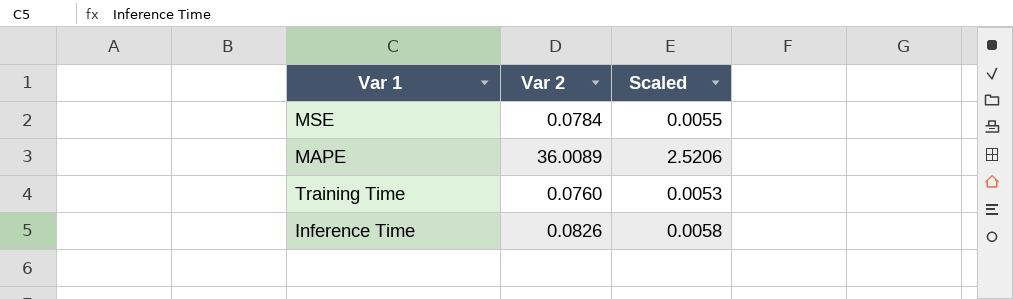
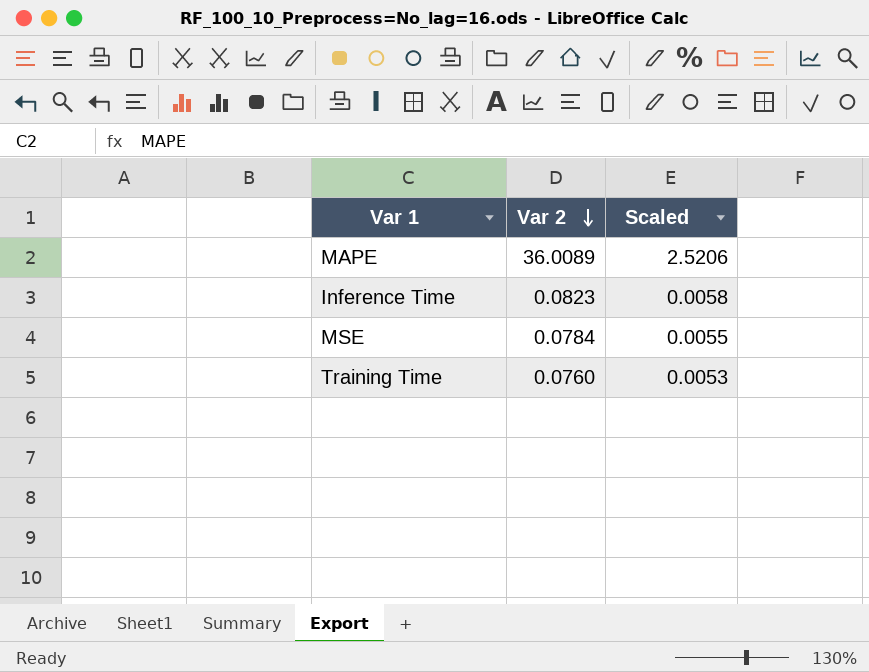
row order: none -> Var 2 descending
Inference Time | Var 2: 0.0826 -> 0.0823

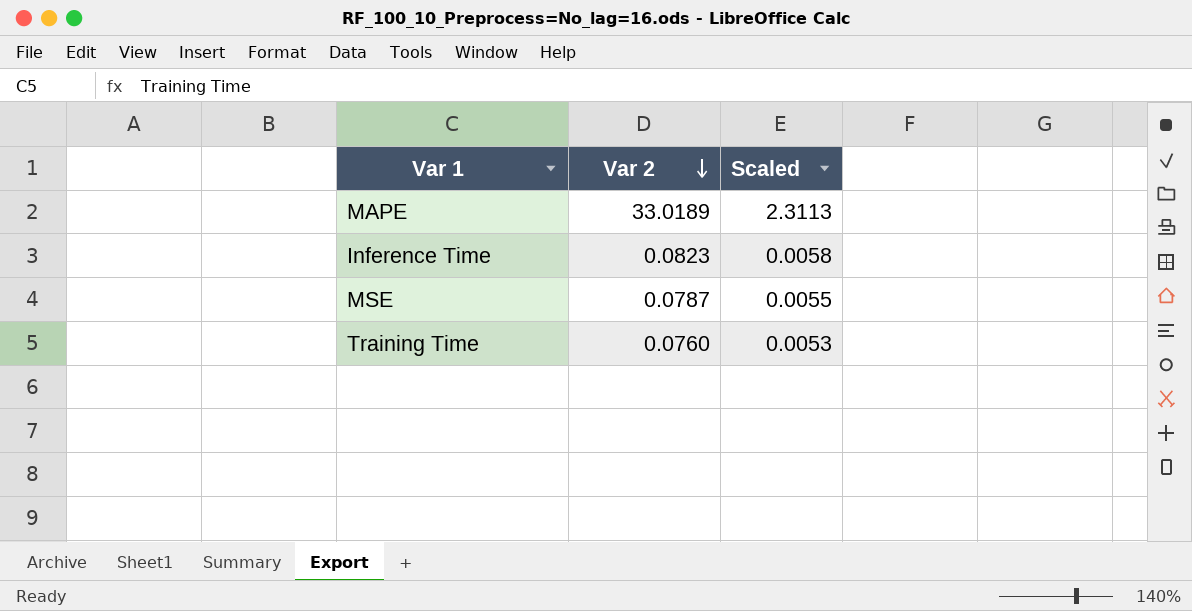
MAPE | Var 2: 36.0089 -> 33.0189
MAPE | Scaled: 2.5206 -> 2.3113
MSE | Var 2: 0.0784 -> 0.0787

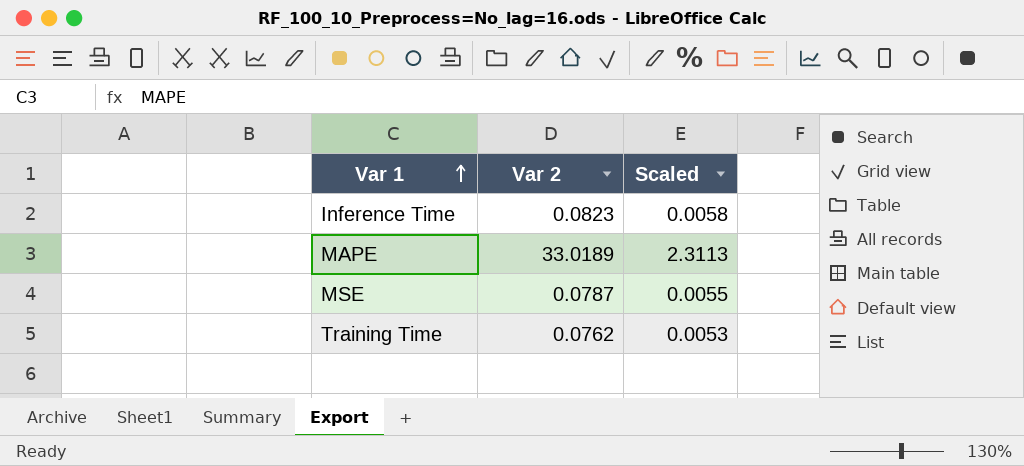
row order: Var 2 descending -> Var 1 ascending
Training Time | Var 2: 0.0760 -> 0.0762

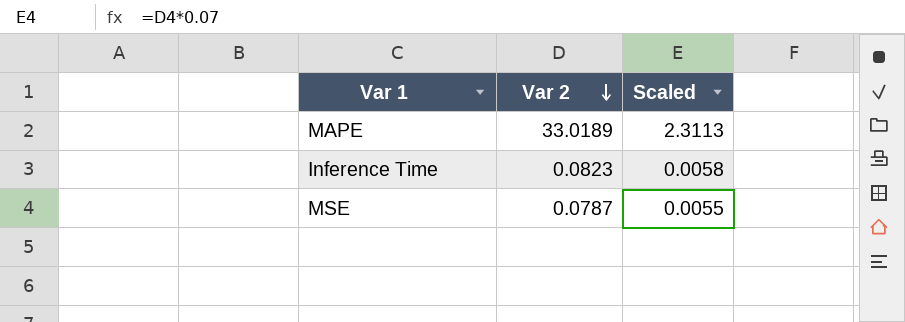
row order: Var 1 ascending -> Var 2 descending
row Training Time: 0.0762 | 0.0053 -> none

